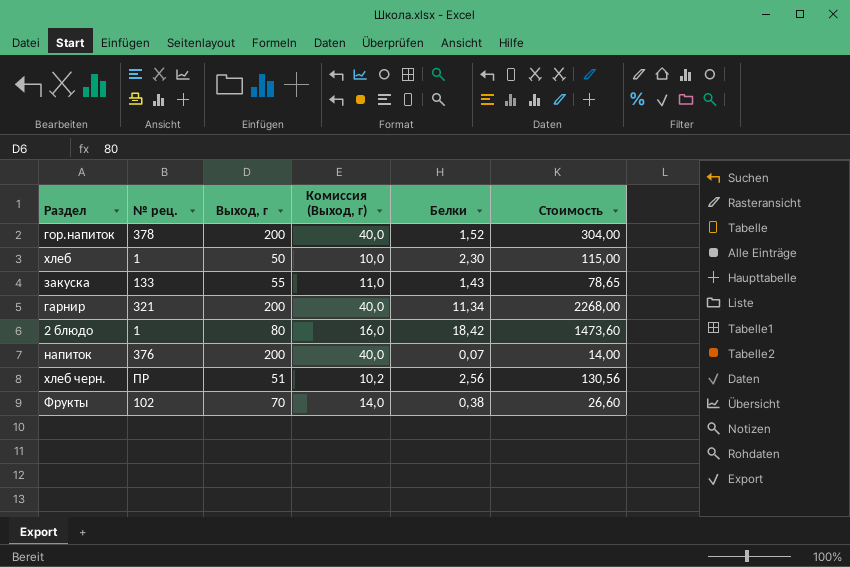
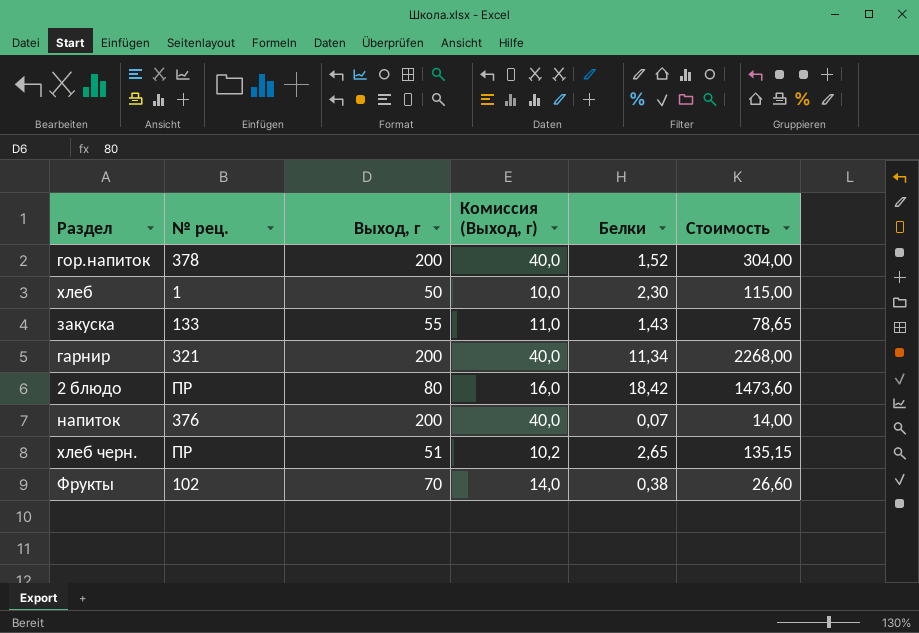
2 блюдо | № рец.: 1 -> ПР
хлеб черн. | Белки: 2,56 -> 2,65
хлеб черн. | Стоимость: 130,56 -> 135,15

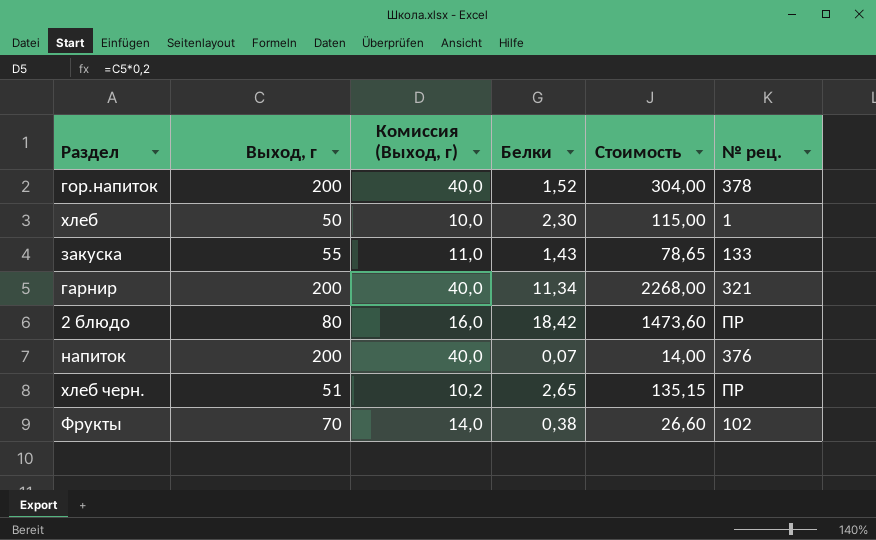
column № рец. | position: 2 -> 6

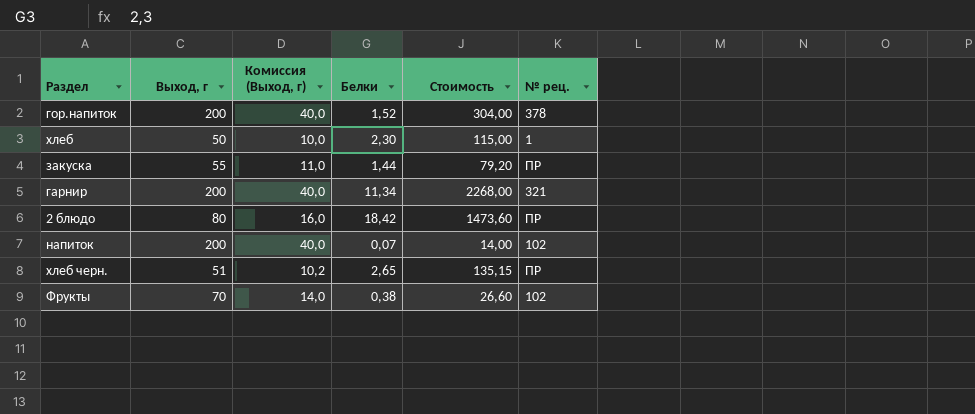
закуска | Белки: 1,43 -> 1,44
закуска | Стоимость: 78,65 -> 79,20
закуска | № рец.: 133 -> ПР
напиток | № рец.: 376 -> 102

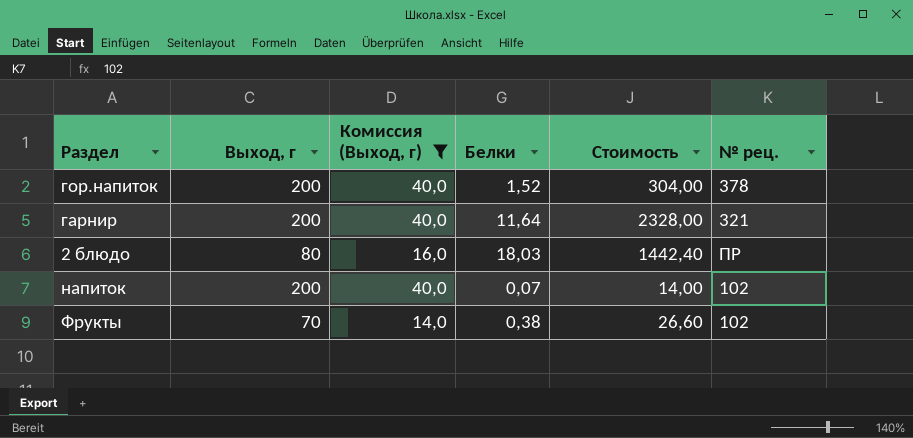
filter: none -> Комиссия (Выход, г) >= 14,0
гарнир | Белки: 11,34 -> 11,64
гарнир | Стоимость: 2268,00 -> 2328,00
2 блюдо | Белки: 18,42 -> 18,03
2 блюдо | Стоимость: 1473,60 -> 1442,40

